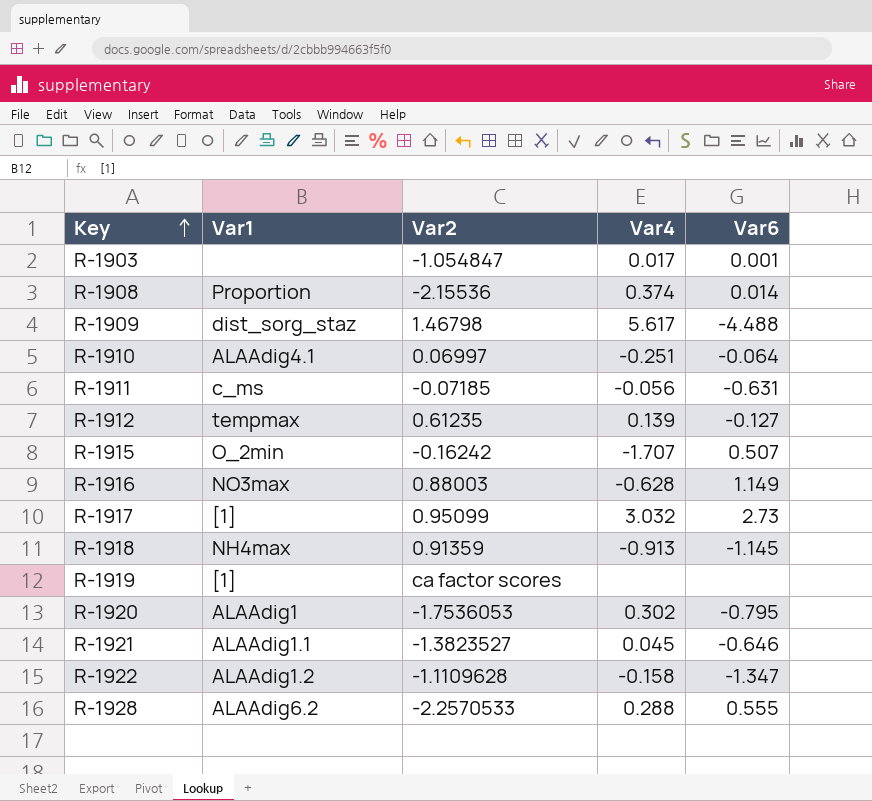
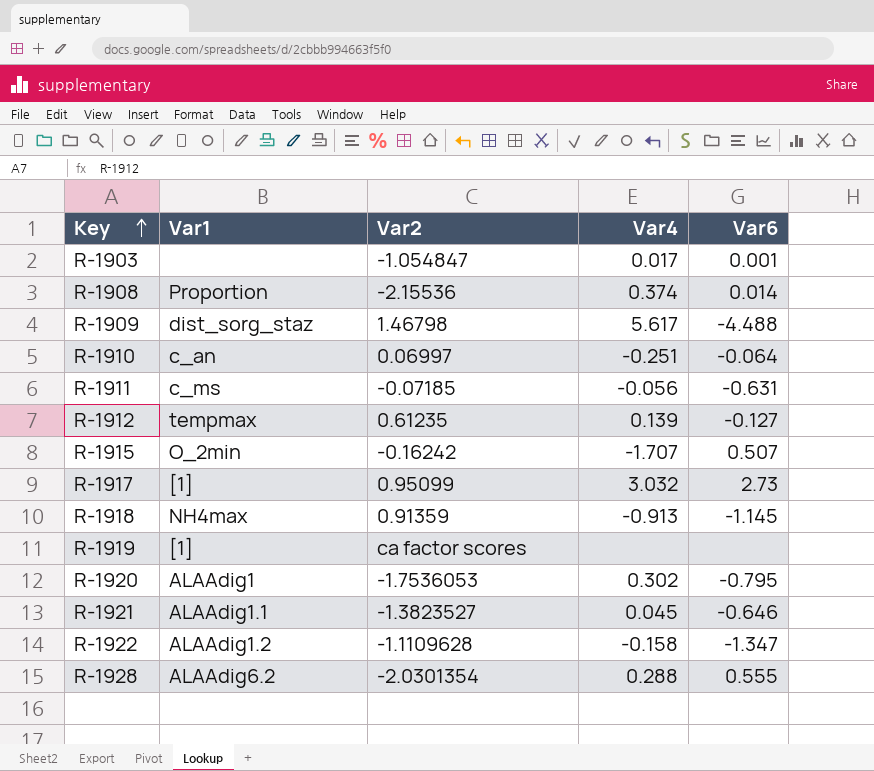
row R-1916: NO3max | 0.88003 | -0.628 | 1.149 -> none
R-1910 | Var1: ALAAdig4.1 -> c_an
R-1928 | Var2: -2.2570533 -> -2.0301354

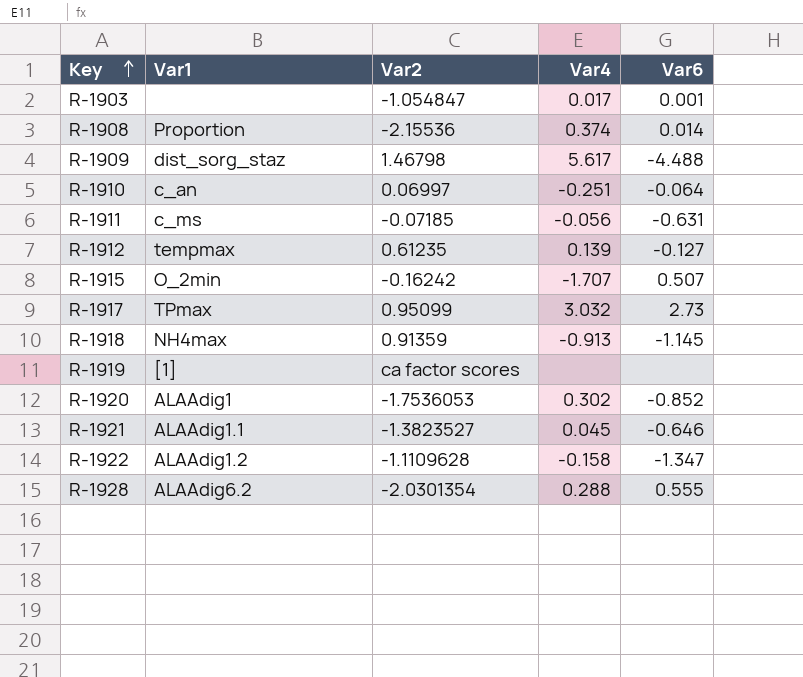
R-1917 | Var1: [1] -> TPmax
R-1920 | Var6: -0.795 -> -0.852

